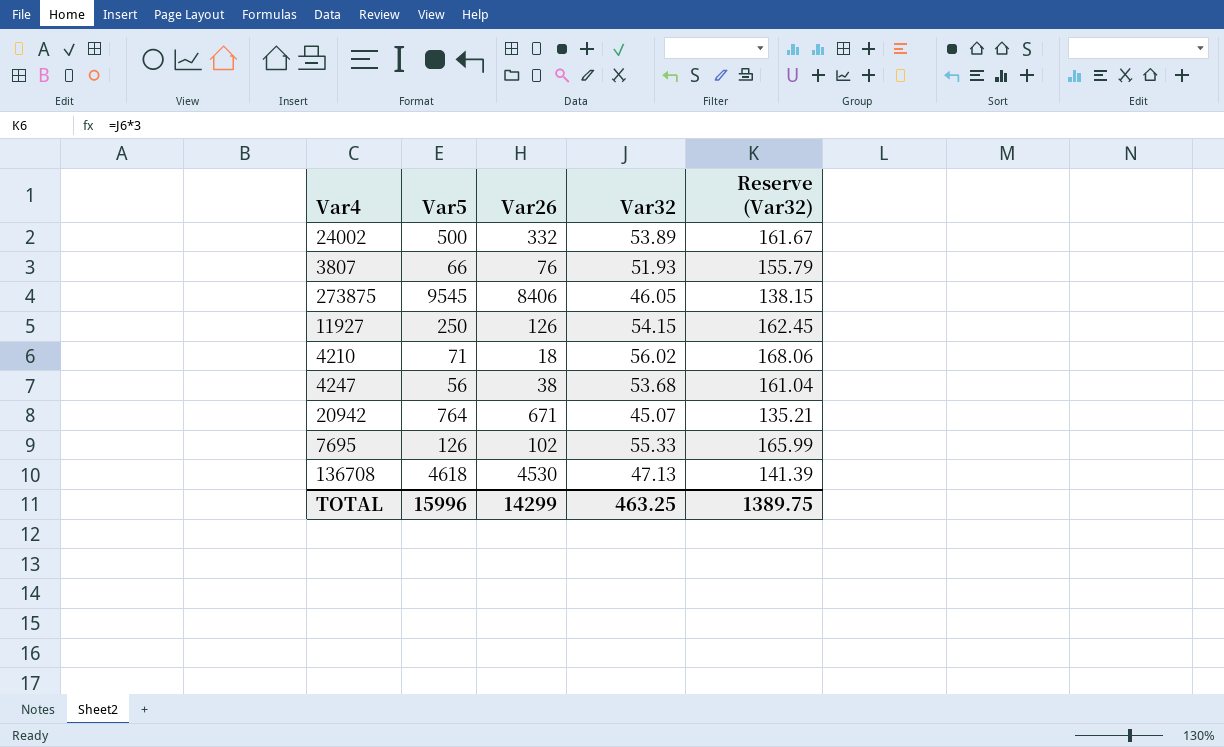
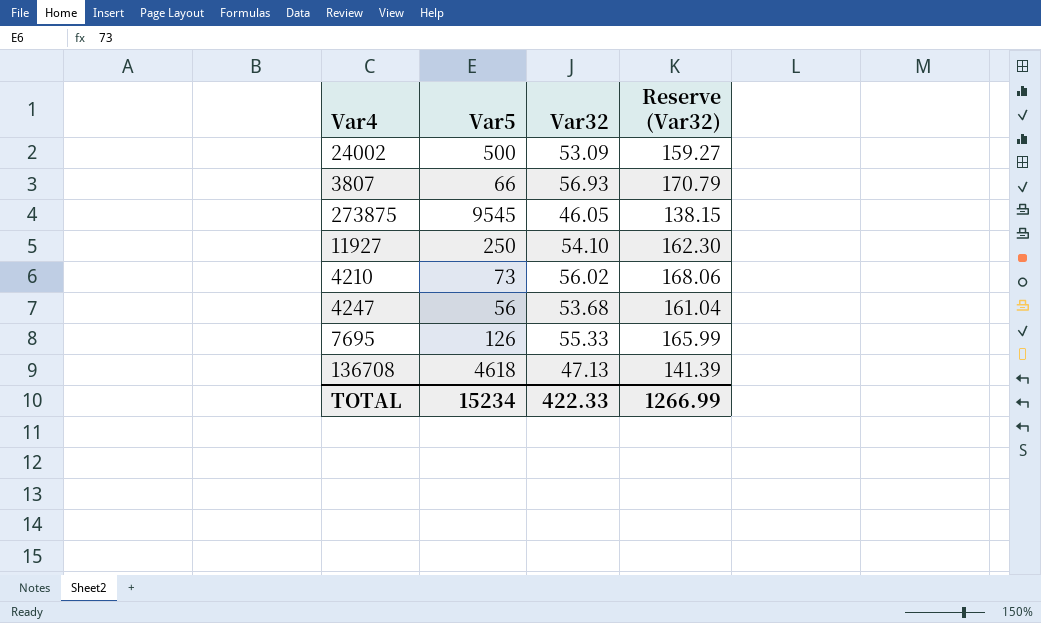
column Var26 | position: 3 -> none
row 20942: 764 | 671 | 45.07 | 135.21 -> none
24002 | Var32: 53.89 -> 53.09
24002 | Reserve (Var32): 161.67 -> 159.27
3807 | Var32: 51.93 -> 56.93
3807 | Reserve (Var32): 155.79 -> 170.79
11927 | Var32: 54.15 -> 54.10
11927 | Reserve (Var32): 162.45 -> 162.30
4210 | Var5: 71 -> 73
TOTAL | Var5: 15996 -> 15234
TOTAL | Var32: 463.25 -> 422.33
TOTAL | Reserve (Var32): 1389.75 -> 1266.99

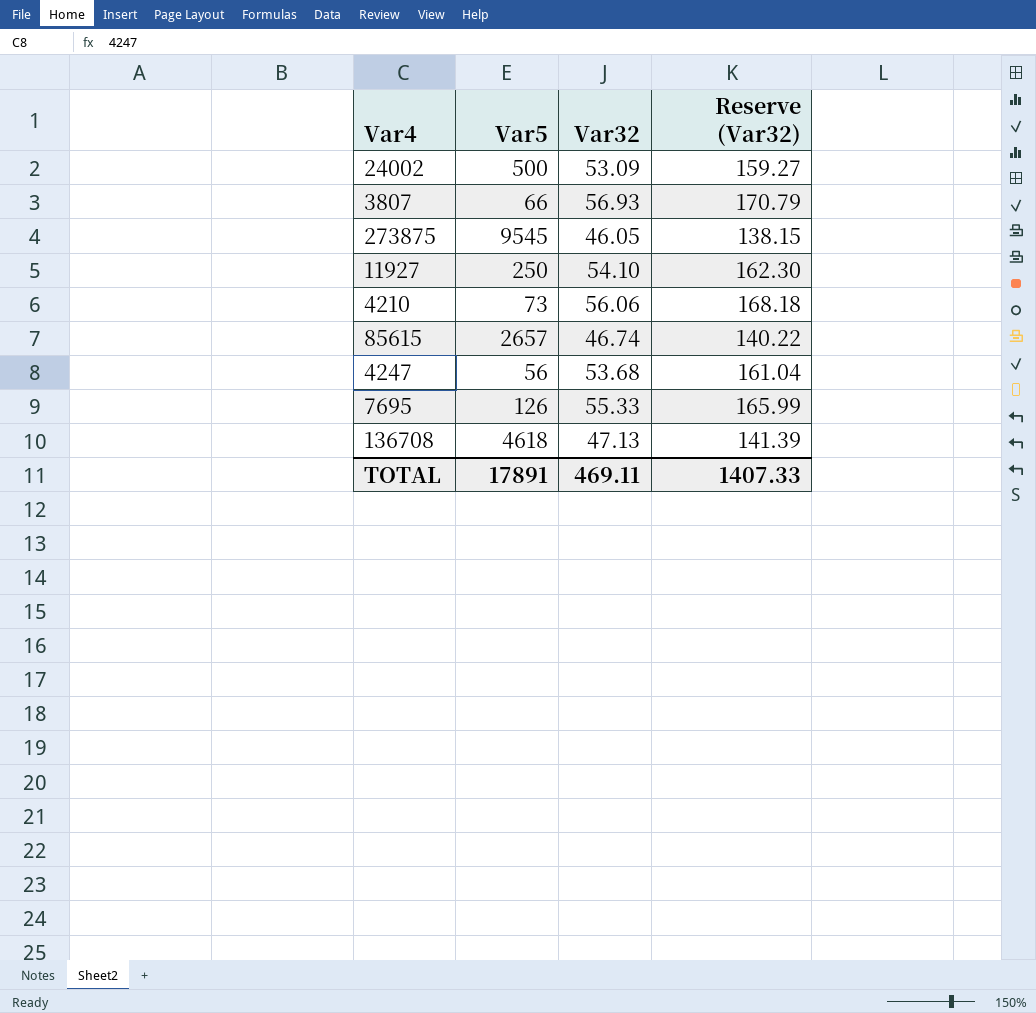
4210 | Var32: 56.02 -> 56.06
4210 | Reserve (Var32): 168.06 -> 168.18
row 85615: none -> 2657 | 46.74 | 140.22
TOTAL | Var5: 15234 -> 17891
TOTAL | Var32: 422.33 -> 469.11
TOTAL | Reserve (Var32): 1266.99 -> 1407.33

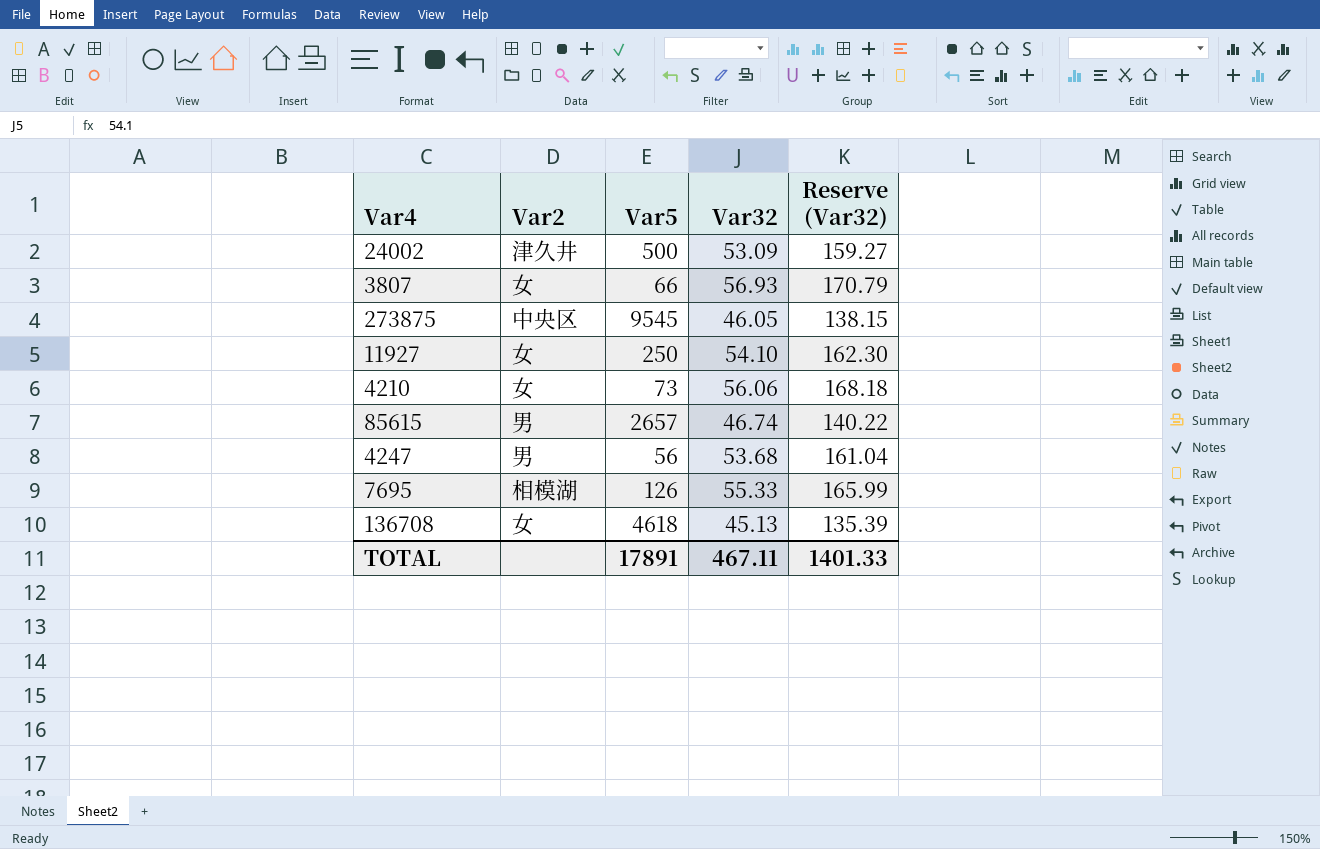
column Var2 | position: none -> 2
136708 | Var32: 47.13 -> 45.13
136708 | Reserve (Var32): 141.39 -> 135.39
TOTAL | Var32: 469.11 -> 467.11
TOTAL | Reserve (Var32): 1407.33 -> 1401.33

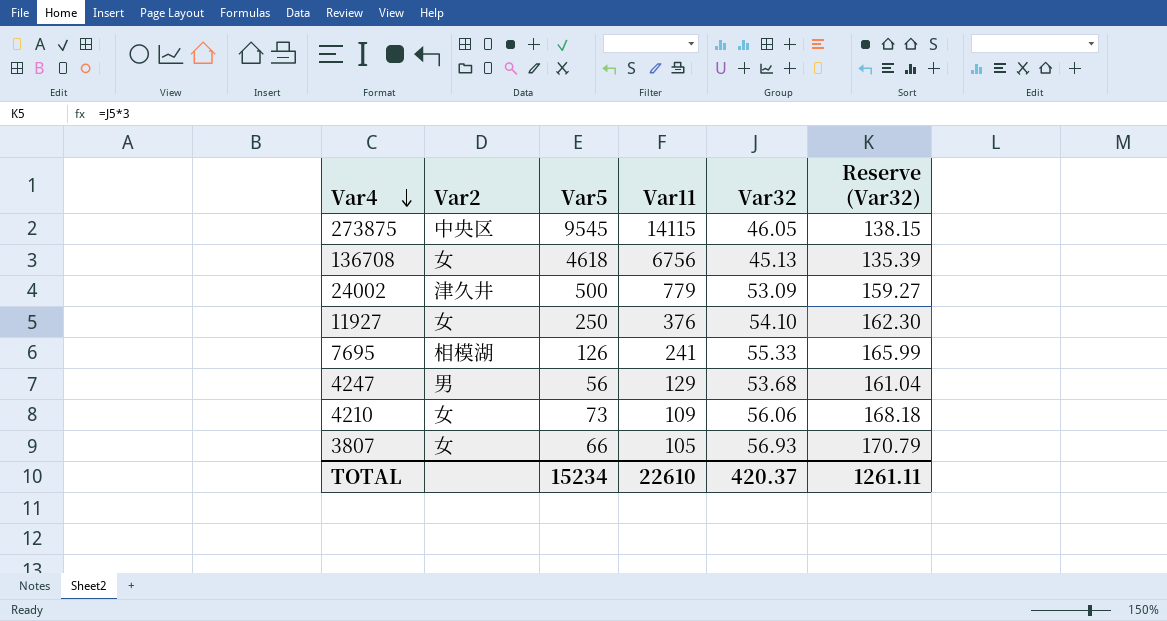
row order: none -> Var4 descending
column Var11 | position: none -> 4
row 85615: 男 | 2657 | 46.74 | 140.22 -> none
TOTAL | Var5: 17891 -> 15234
TOTAL | Var32: 467.11 -> 420.37
TOTAL | Reserve (Var32): 1401.33 -> 1261.11

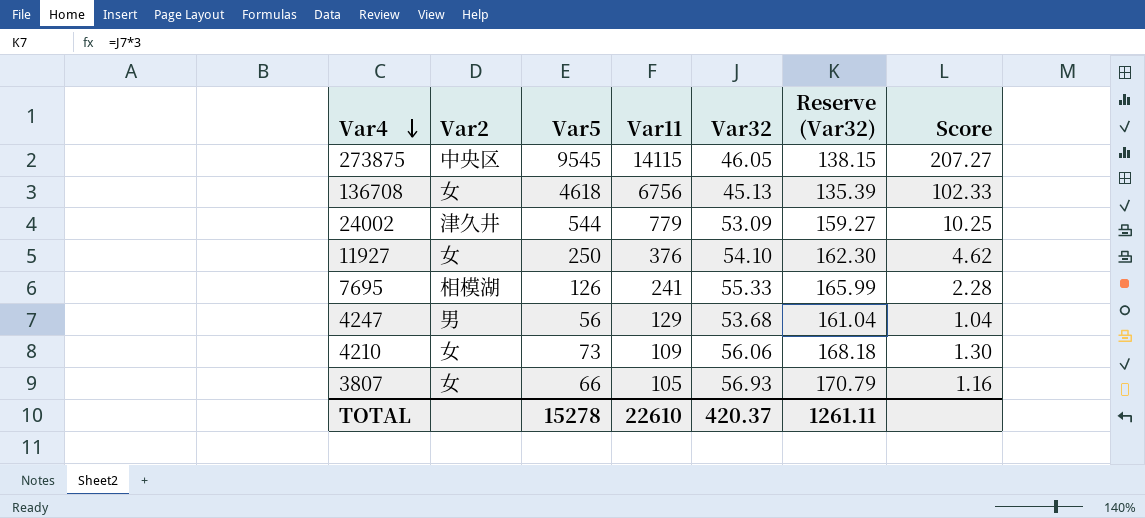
column Score | formula: none -> [Var5] / [Var32]
24002 | Var5: 500 -> 544
TOTAL | Var5: 15234 -> 15278

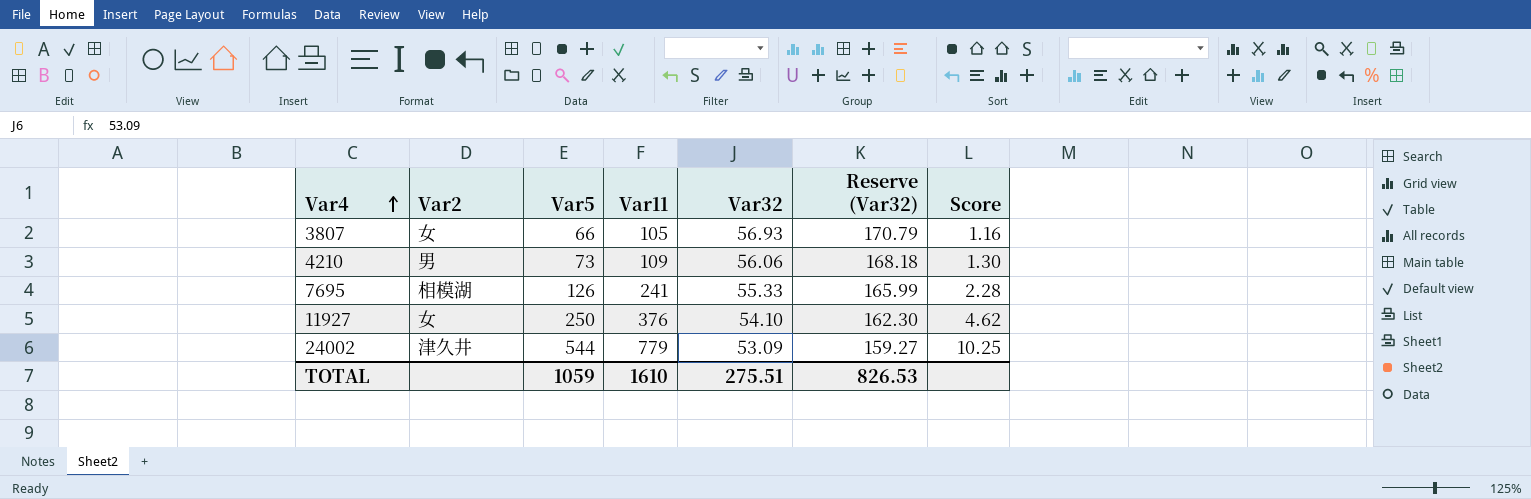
row order: Var4 descending -> Var4 ascending
row 273875: 中央区 | 9545 | 14115 | 46.05 | 138.15 | 207.27 -> none
row 136708: 女 | 4618 | 6756 | 45.13 | 135.39 | 102.33 -> none
row 4247: 男 | 56 | 129 | 53.68 | 161.04 | 1.04 -> none
4210 | Var2: 女 -> 男
TOTAL | Var5: 15278 -> 1059
TOTAL | Var11: 22610 -> 1610
TOTAL | Var32: 420.37 -> 275.51
TOTAL | Reserve (Var32): 1261.11 -> 826.53

